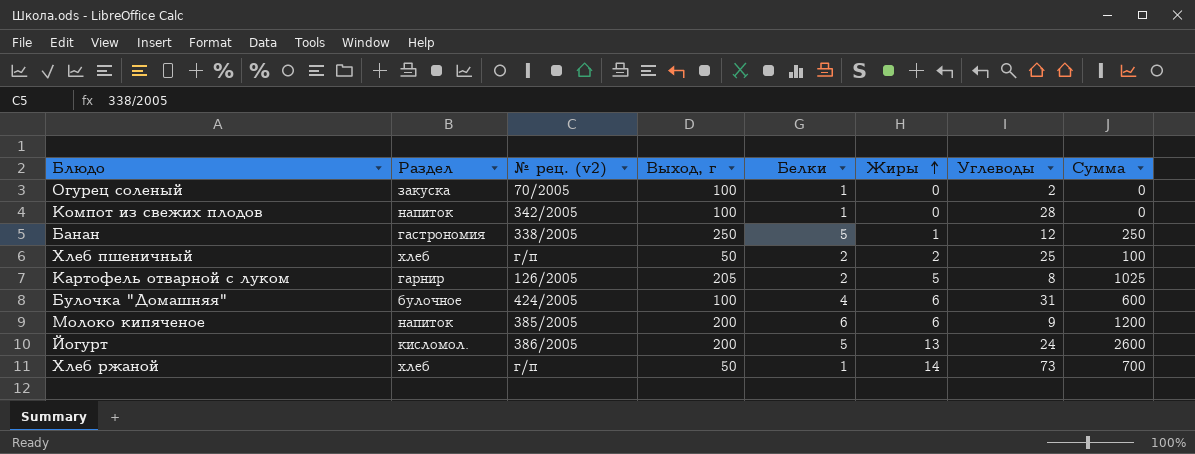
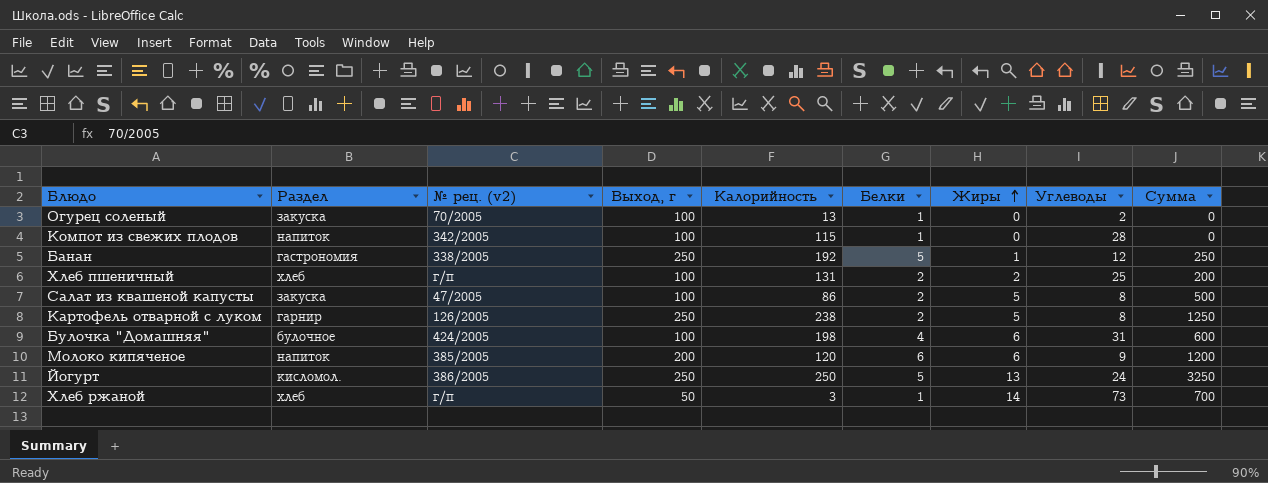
column Калорийность | position: none -> 5
Хлеб пшеничный | Выход, г: 50 -> 100
Хлеб пшеничный | Сумма: 100 -> 200
row Салат из квашеной капусты: none -> закуска | 47/2005 | 100 | 86 | 2 | 5 | 8 | 500
Картофель отварной с луком | Выход, г: 205 -> 250
Картофель отварной с луком | Сумма: 1025 -> 1250
Йогурт | Выход, г: 200 -> 250
Йогурт | Сумма: 2600 -> 3250

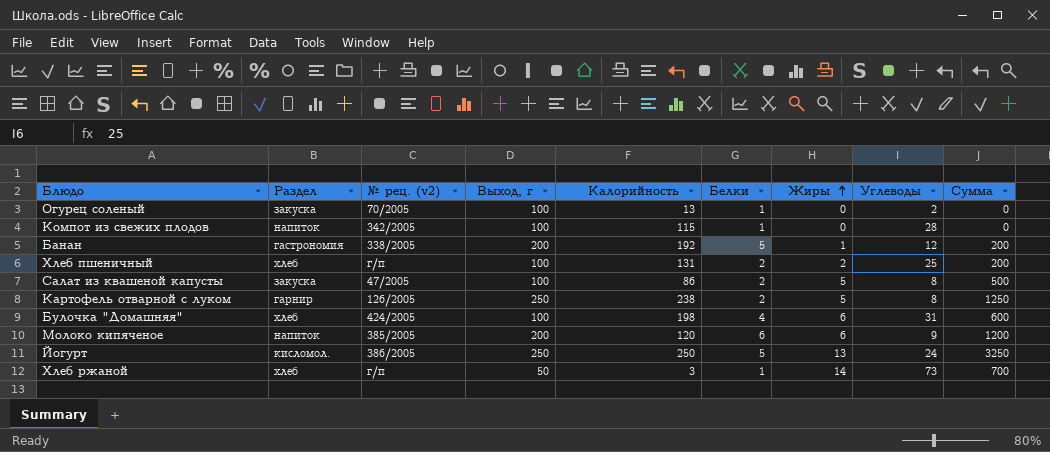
Банан | Выход, г: 250 -> 200
Банан | Сумма: 250 -> 200
Булочка "Домашняя" | Раздел: булочное -> хлеб

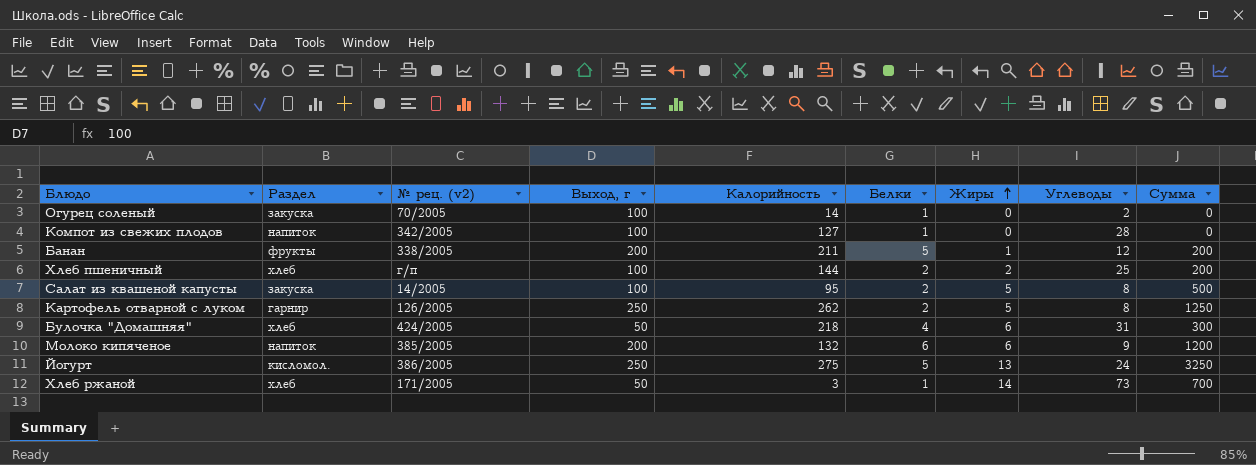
Огурец соленый | Калорийность: 13 -> 14
Компот из свежих плодов | Калорийность: 115 -> 127
Банан | Раздел: гастрономия -> фрукты
Банан | Калорийность: 192 -> 211
Хлеб пшеничный | Калорийность: 131 -> 144
Салат из квашеной капусты | № рец. (v2): 47/2005 -> 14/2005
Салат из квашеной капусты | Калорийность: 86 -> 95
Картофель отварной с луком | Калорийность: 238 -> 262
Булочка "Домашняя" | Выход, г: 100 -> 50
Булочка "Домашняя" | Калорийность: 198 -> 218
Булочка "Домашняя" | Сумма: 600 -> 300
Молоко кипяченое | Калорийность: 120 -> 132
Йогурт | Калорийность: 250 -> 275
Хлеб ржаной | № рец. (v2): г/п -> 171/2005

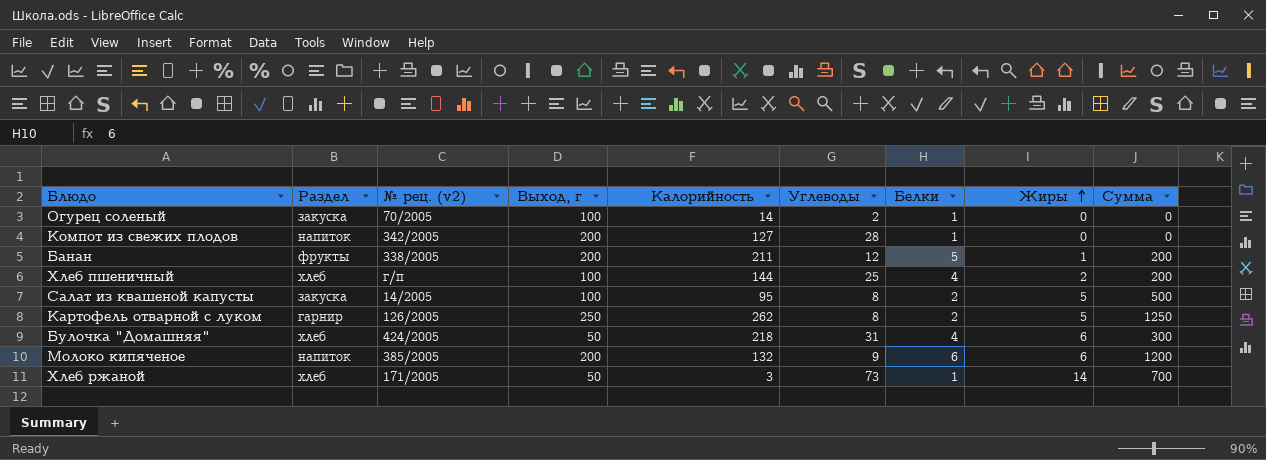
column Углеводы | position: 8 -> 6
row Йогурт: кисломол. | 386/2005 | 250 | 275 | 5 | 13 | 24 | 3250 -> none
Компот из свежих плодов | Выход, г: 100 -> 200
Хлеб пшеничный | Белки: 2 -> 4

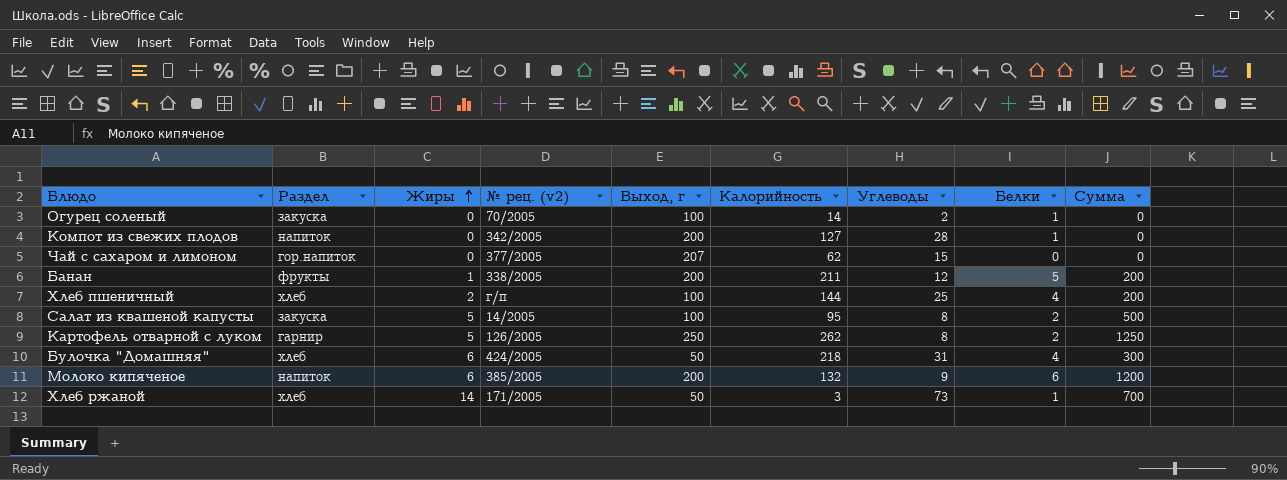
column Жиры | position: 8 -> 3
row Чай с сахаром и лимоном: none -> гор.напиток | 0 | 377/2005 | 207 | 62 | 15 | 0 | 0

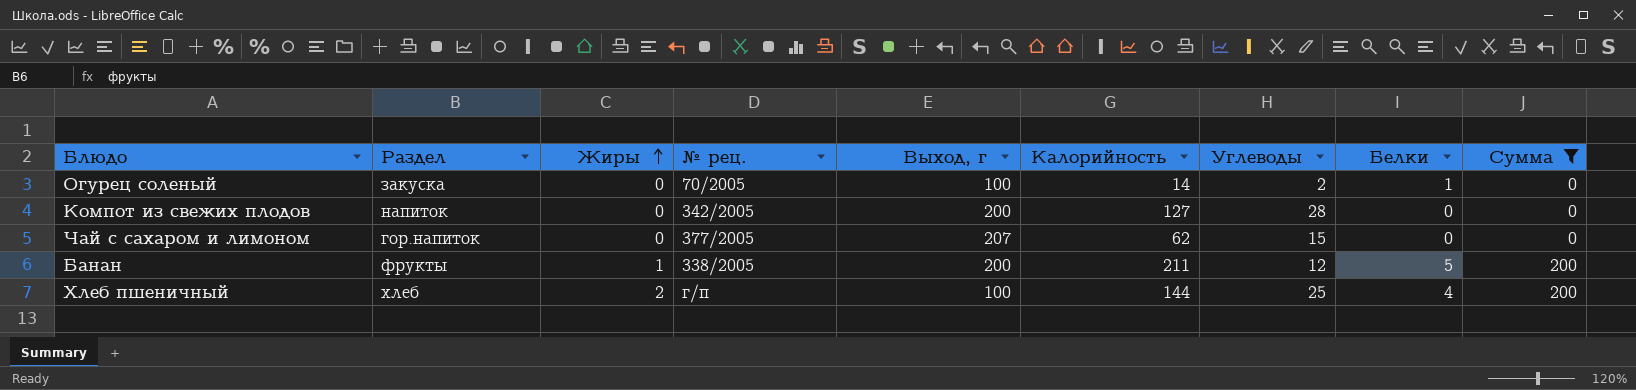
filter: none -> Сумма <= 200
column name: № рец. (v2) -> № рец.
Компот из свежих плодов | Белки: 1 -> 0

